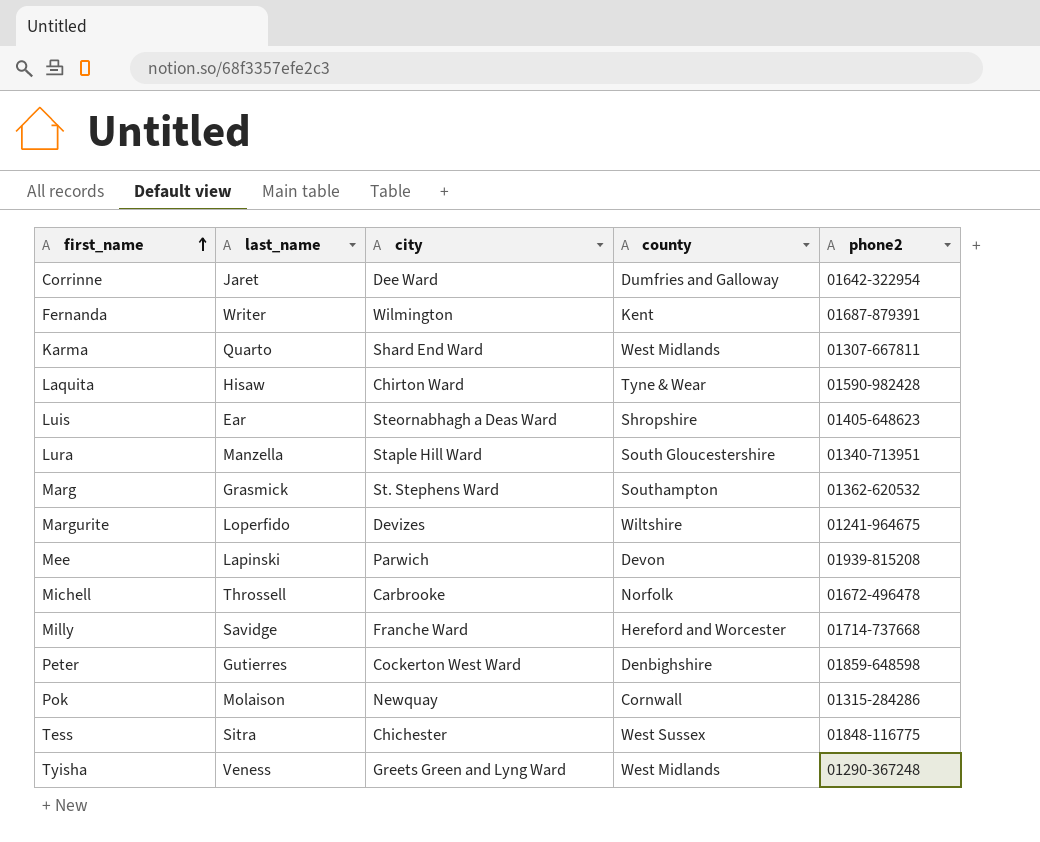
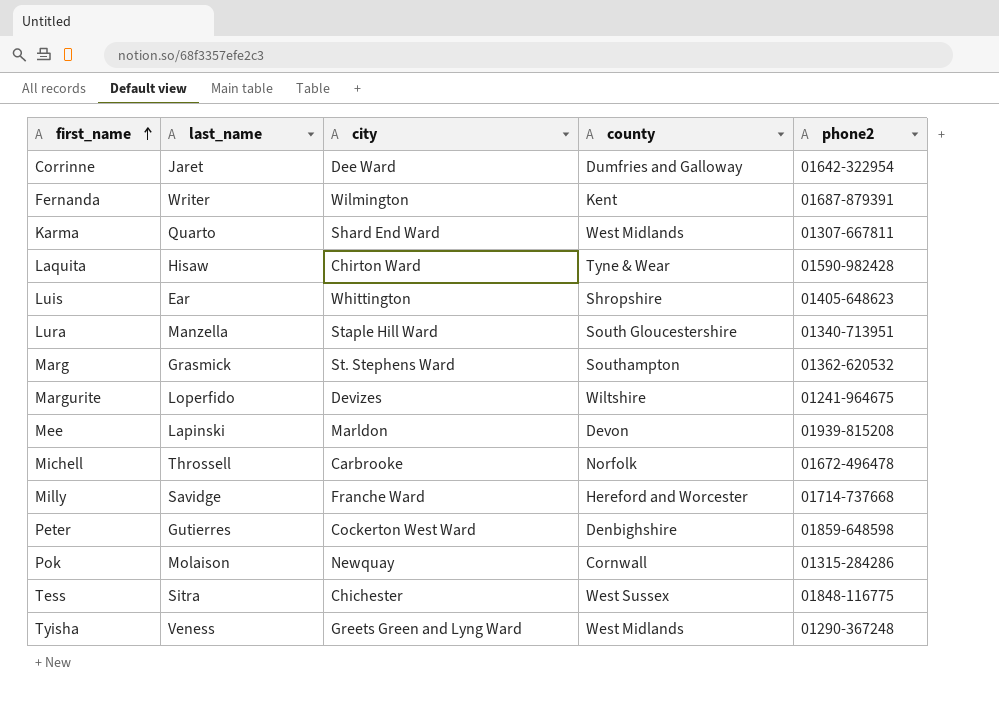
Luis | city: Steornabhagh a Deas Ward -> Whittington
Mee | city: Parwich -> Marldon

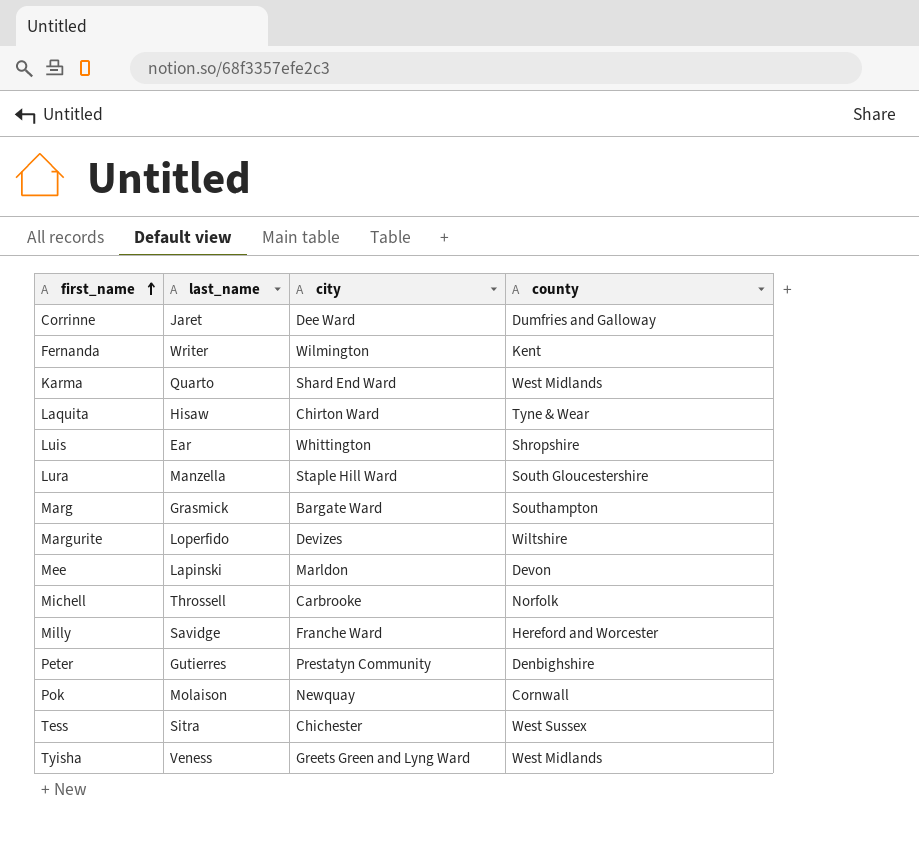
column phone2 | position: 5 -> none
Marg | city: St. Stephens Ward -> Bargate Ward
Peter | city: Cockerton West Ward -> Prestatyn Community

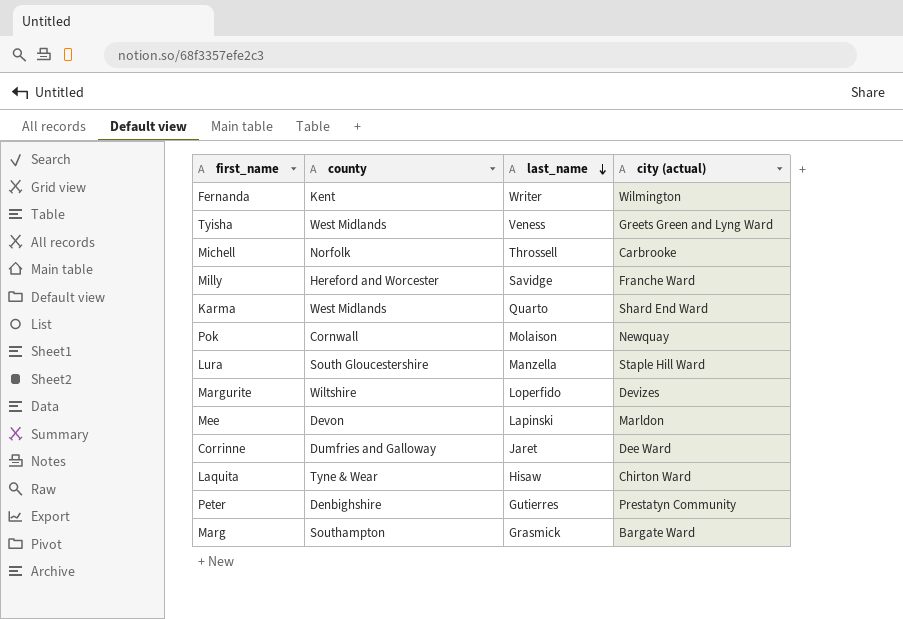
row order: first_name ascending -> last_name descending
column county | position: 4 -> 2
column name: city -> city (actual)
row Luis: Ear | Whittington | Shropshire -> none
row Tess: Sitra | Chichester | West Sussex -> none

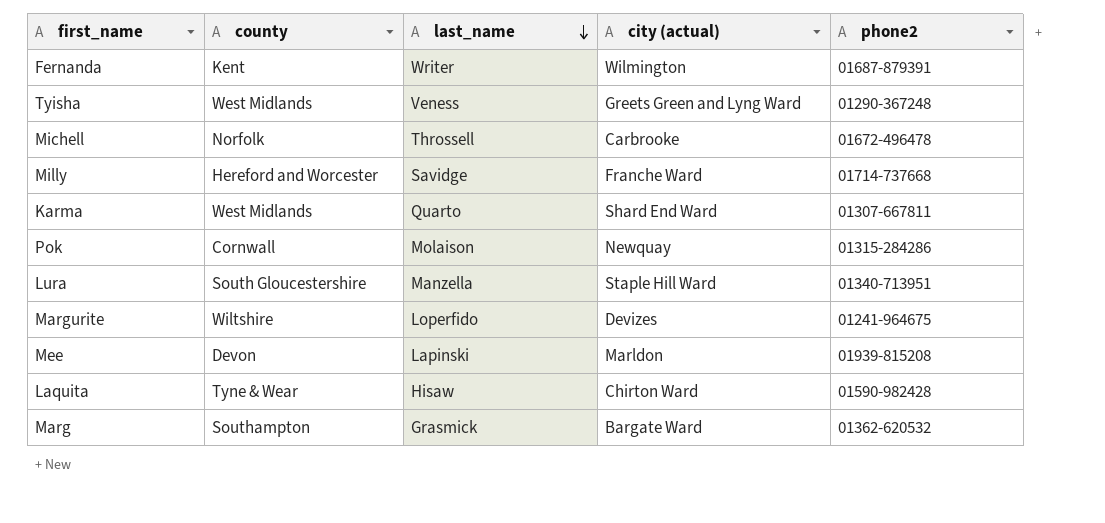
column phone2 | position: none -> 5
row Corrinne: Dumfries and Galloway | Jaret | Dee Ward -> none
row Peter: Denbighshire | Gutierres | Prestatyn Community -> none

